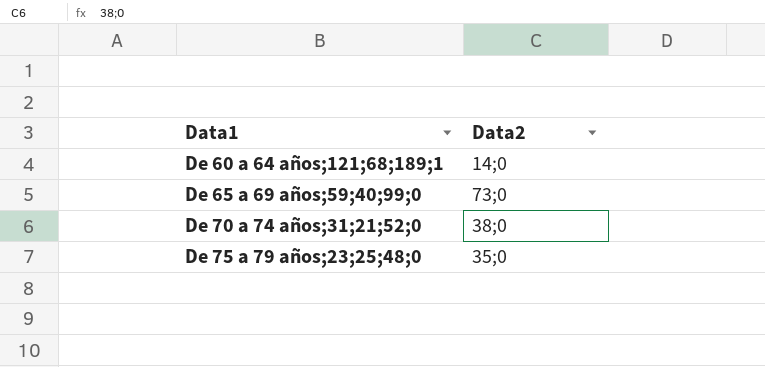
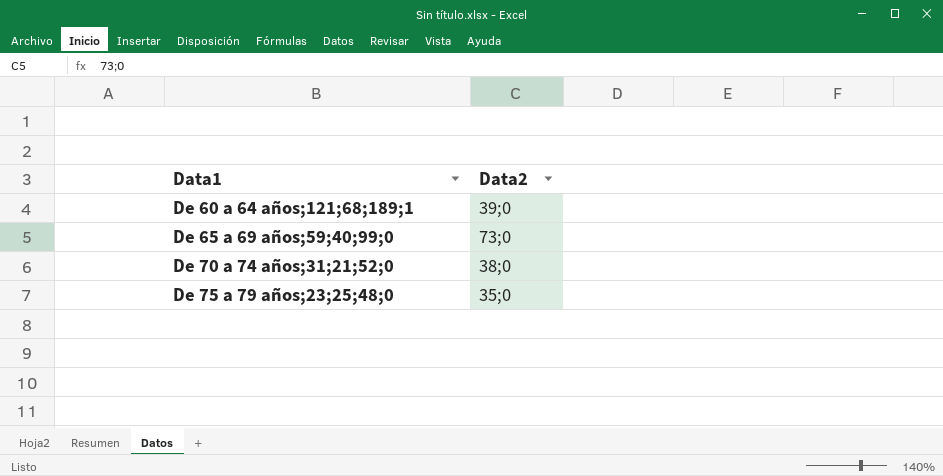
De 60 a 64 años;121;68;189;1 | Data2: 14;0 -> 39;0

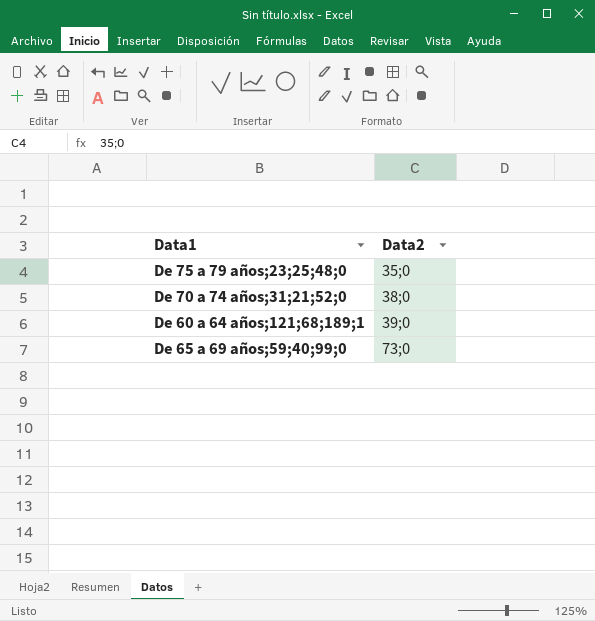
row order: Data1 ascending -> Data2 ascending

